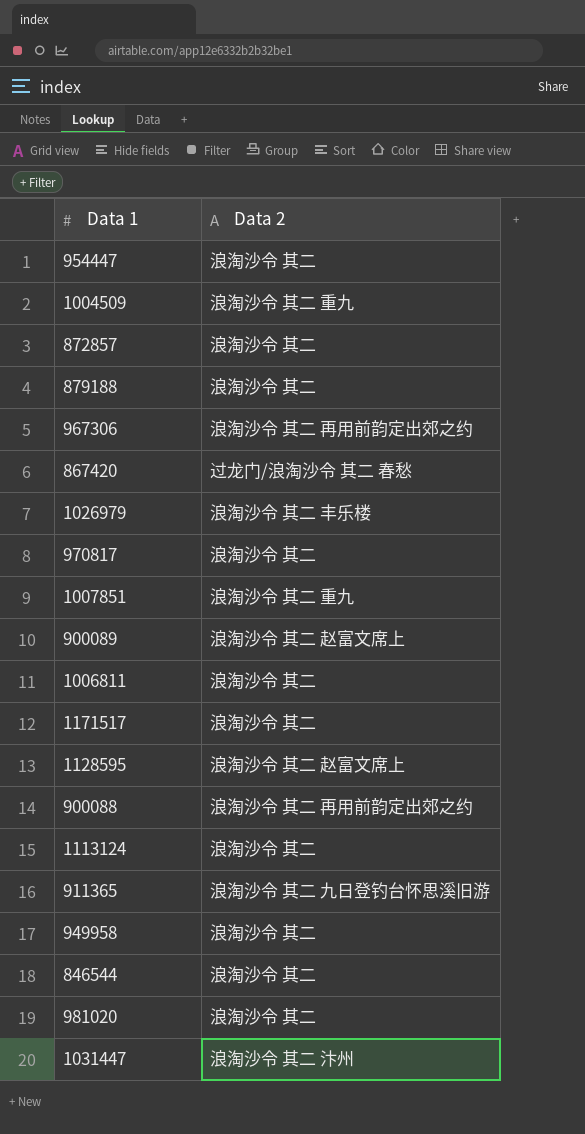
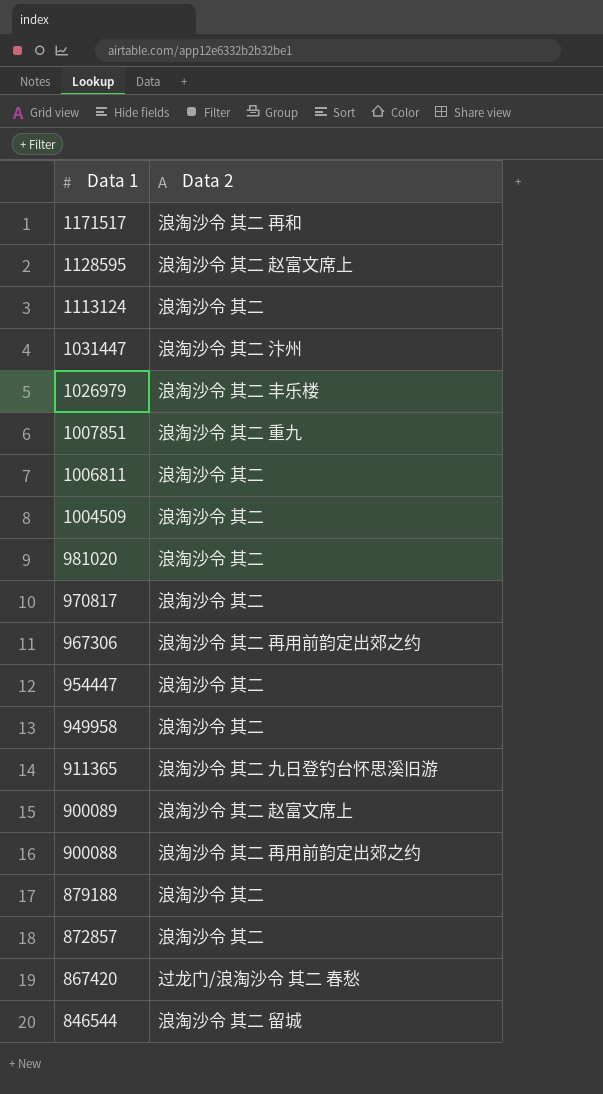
row order: none -> Data 1 descending
1171517 | Data 2: 浪淘沙令 其二 -> 浪淘沙令 其二 再和
1004509 | Data 2: 浪淘沙令 其二 重九 -> 浪淘沙令 其二
846544 | Data 2: 浪淘沙令 其二 -> 浪淘沙令 其二 留城

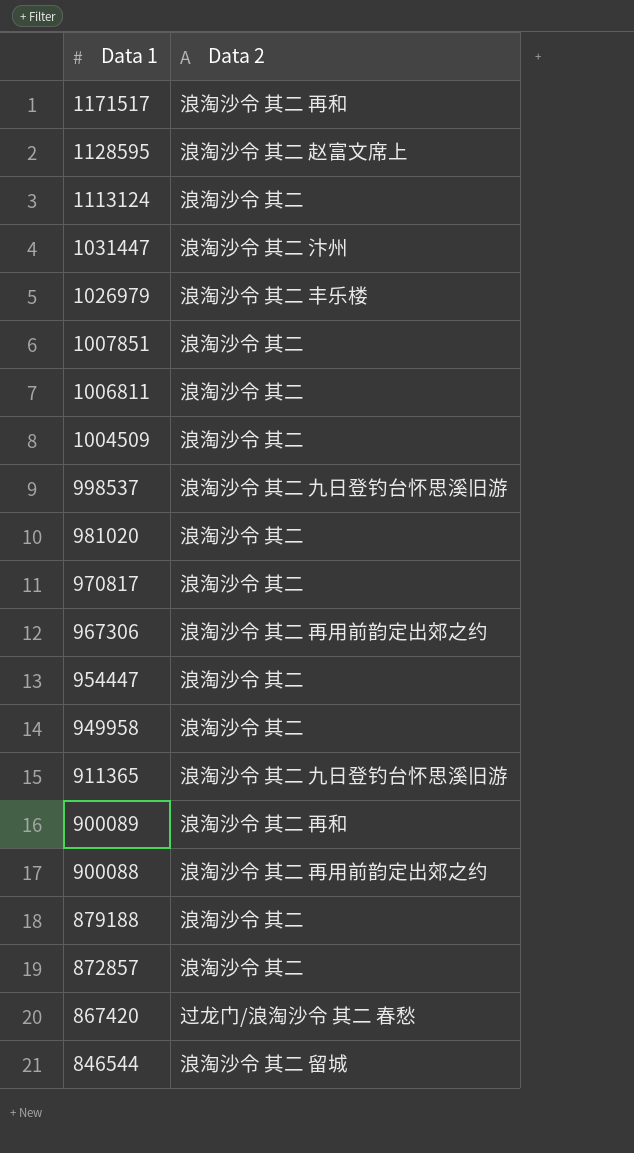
1007851 | Data 2: 浪淘沙令 其二 重九 -> 浪淘沙令 其二
row 998537: none -> 浪淘沙令 其二 九日登钓台怀思溪旧游
900089 | Data 2: 浪淘沙令 其二 赵富文席上 -> 浪淘沙令 其二 再和

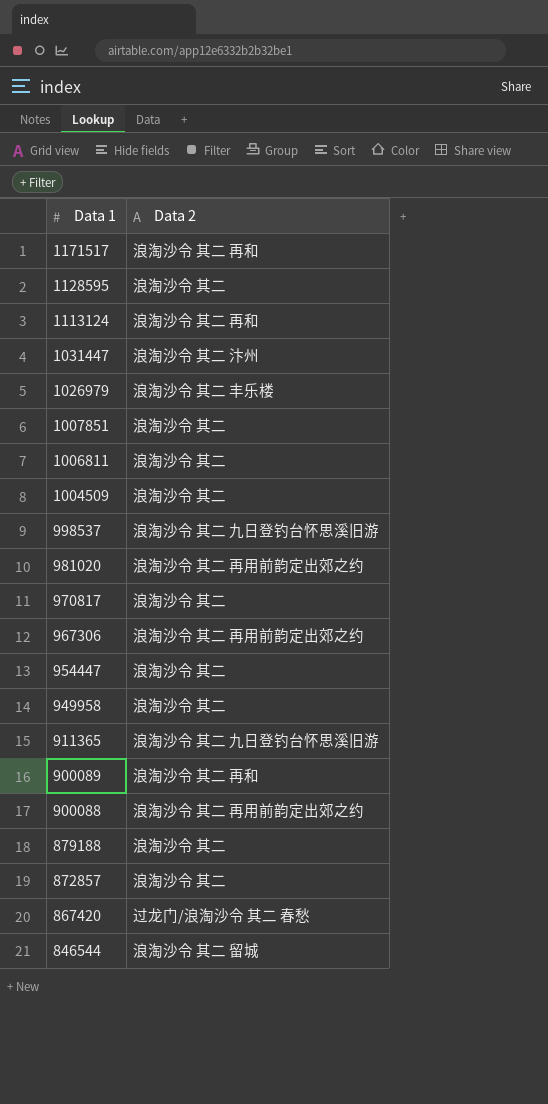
1128595 | Data 2: 浪淘沙令 其二 赵富文席上 -> 浪淘沙令 其二
1113124 | Data 2: 浪淘沙令 其二 -> 浪淘沙令 其二 再和
981020 | Data 2: 浪淘沙令 其二 -> 浪淘沙令 其二 再用前韵定出郊之约

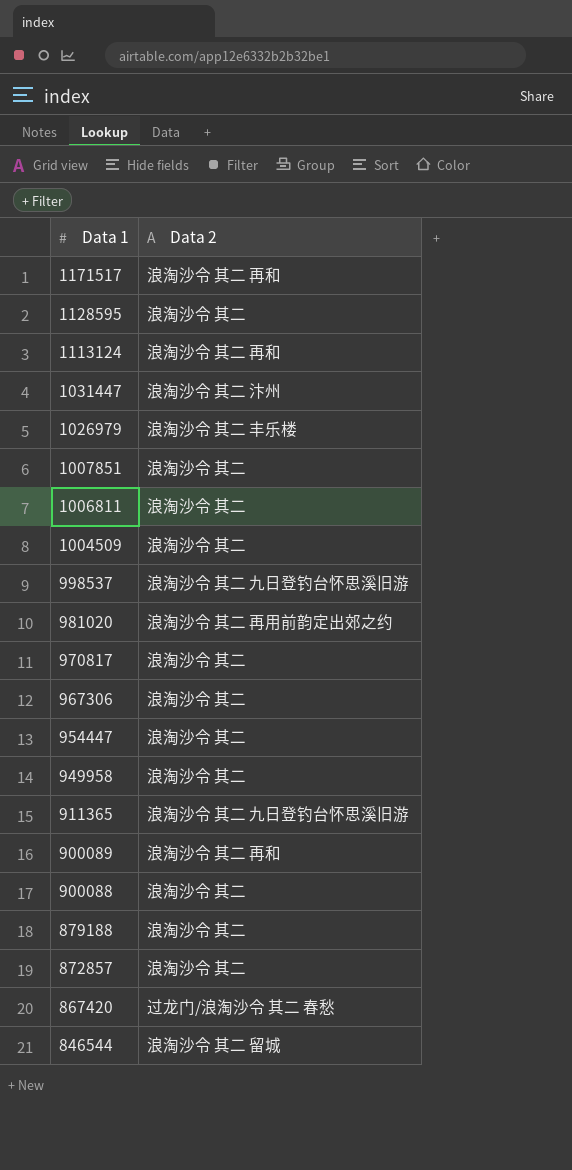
967306 | Data 2: 浪淘沙令 其二 再用前韵定出郊之约 -> 浪淘沙令 其二
900088 | Data 2: 浪淘沙令 其二 再用前韵定出郊之约 -> 浪淘沙令 其二

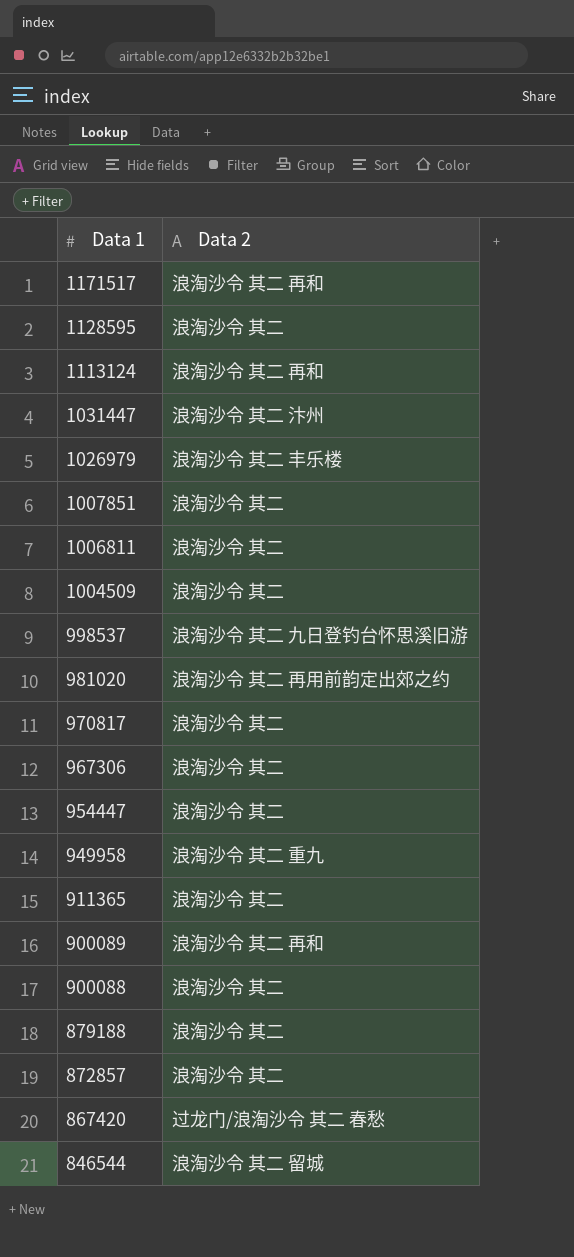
949958 | Data 2: 浪淘沙令 其二 -> 浪淘沙令 其二 重九
911365 | Data 2: 浪淘沙令 其二 九日登钓台怀思溪旧游 -> 浪淘沙令 其二

